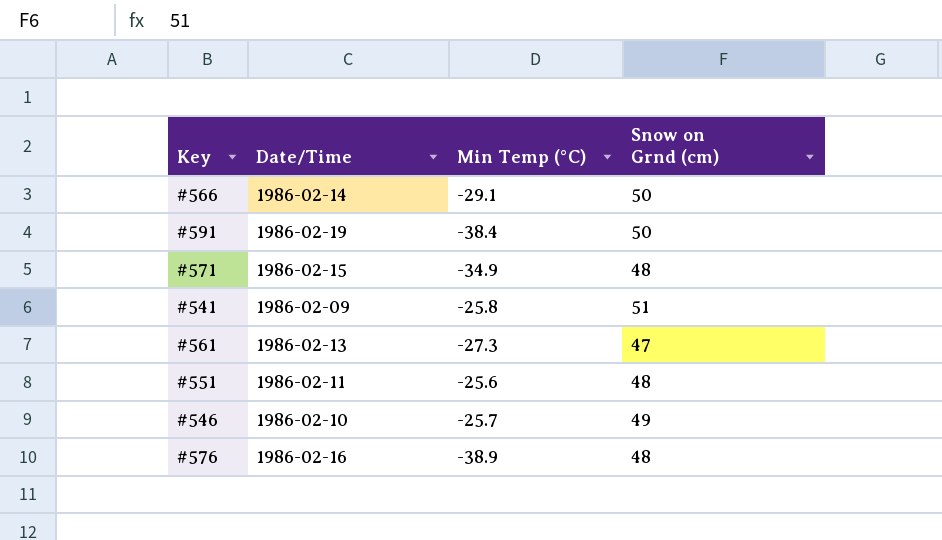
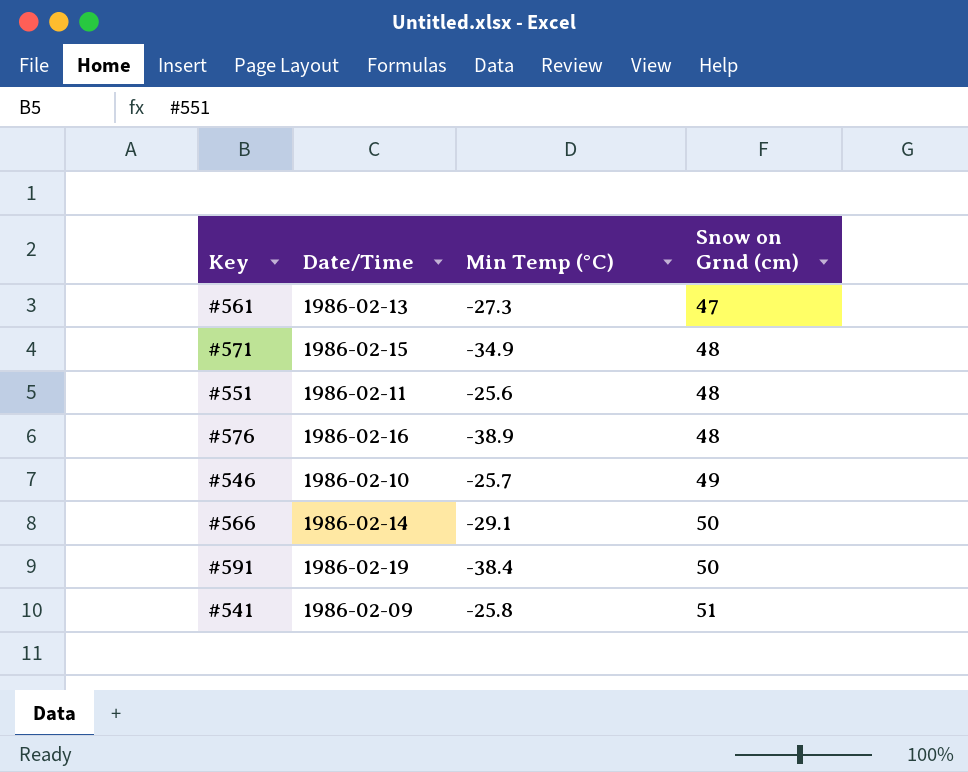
row order: none -> Snow on Grnd (cm) ascending

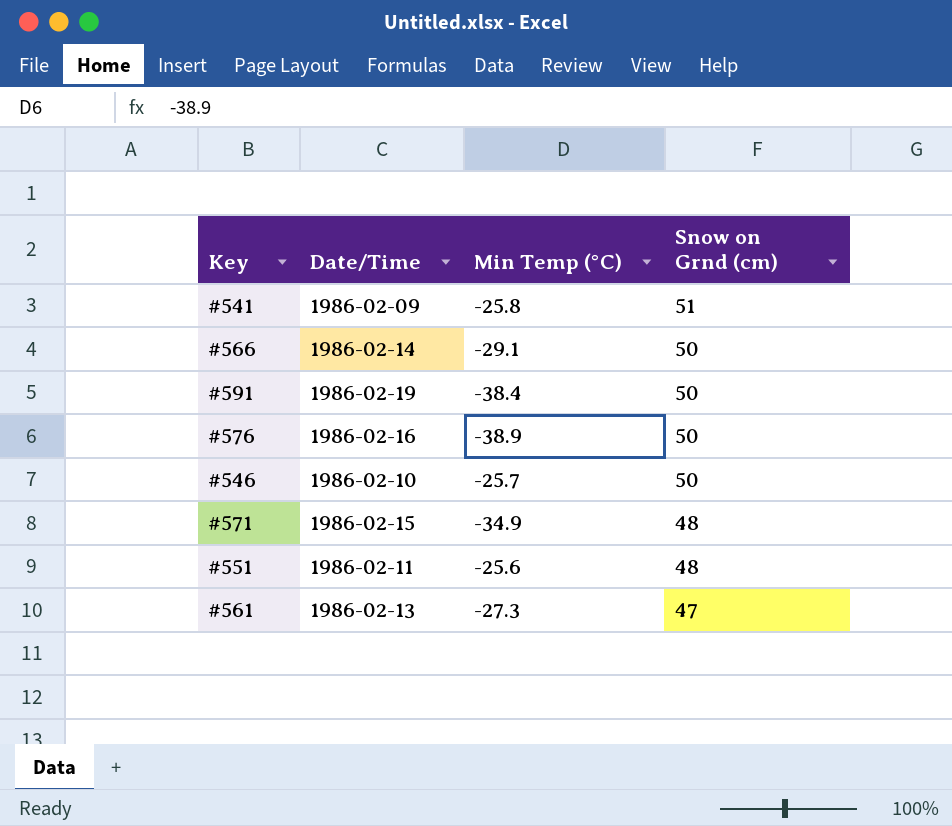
row order: Snow on Grnd (cm) ascending -> Snow on Grnd (cm) descending
#576 | Snow on Grnd (cm): 48 -> 50
#546 | Snow on Grnd (cm): 49 -> 50

